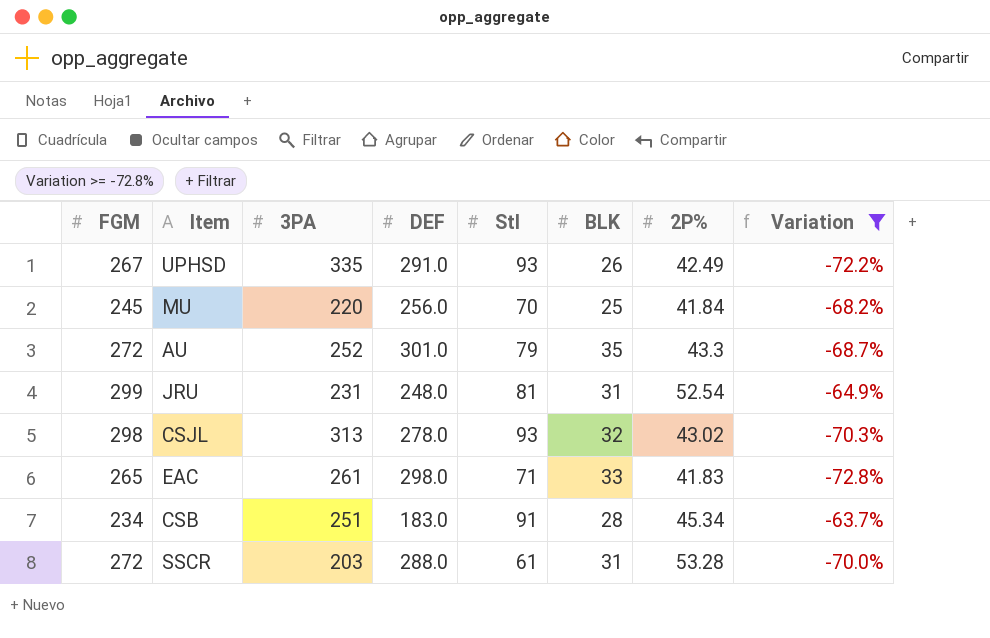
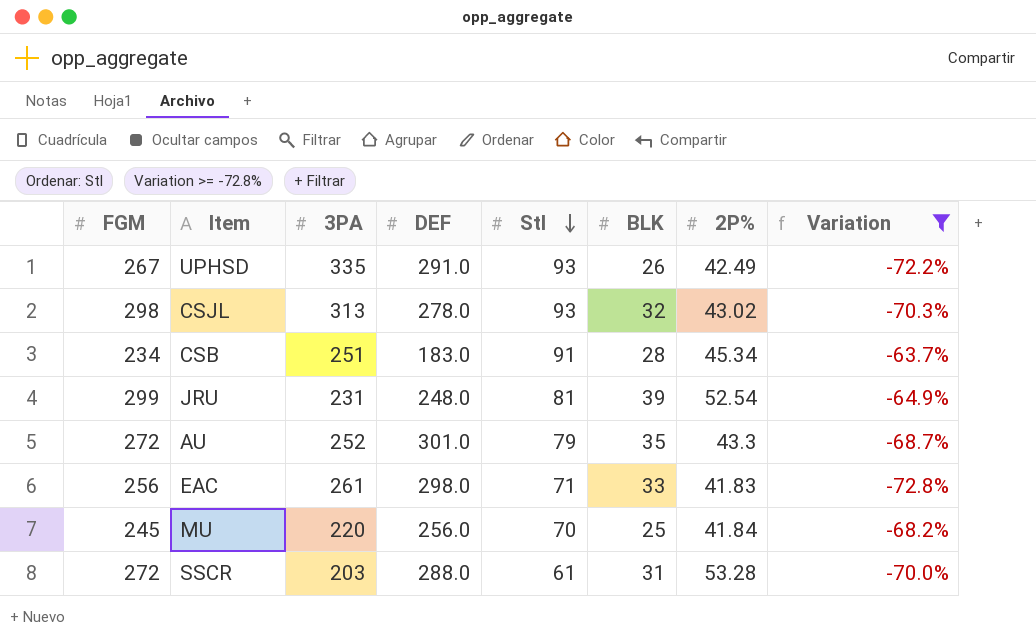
row order: none -> Stl descending
JRU | BLK: 31 -> 39
EAC | FGM: 265 -> 256

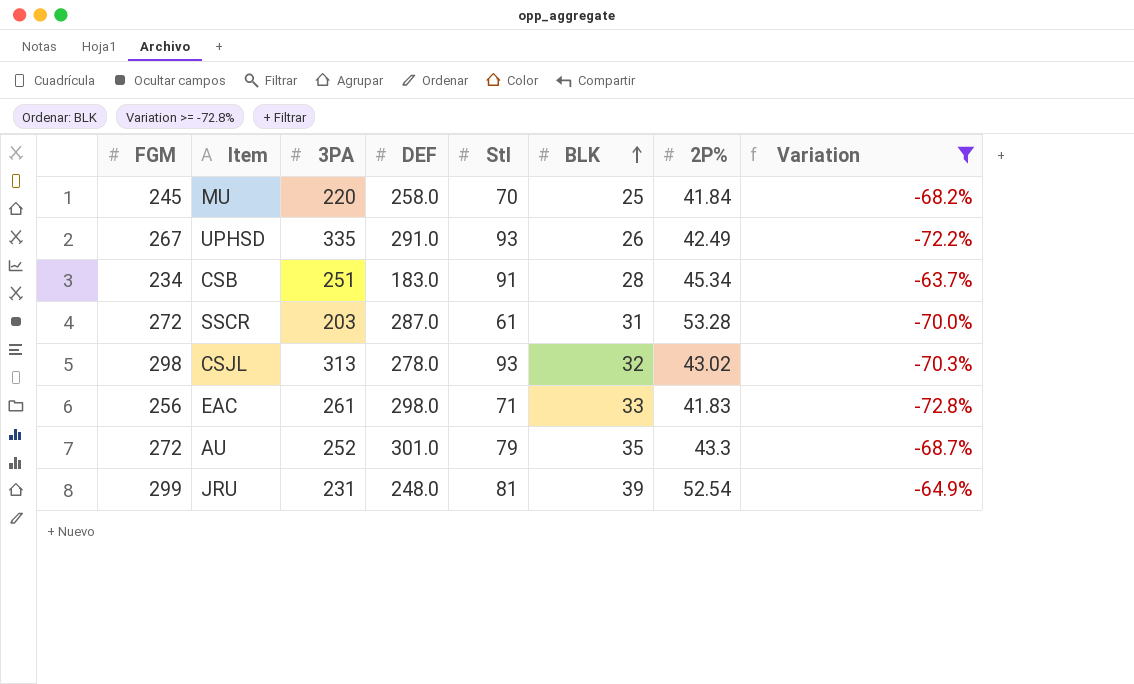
row order: Stl descending -> BLK ascending
MU | DEF: 256.0 -> 258.0
SSCR | DEF: 288.0 -> 287.0

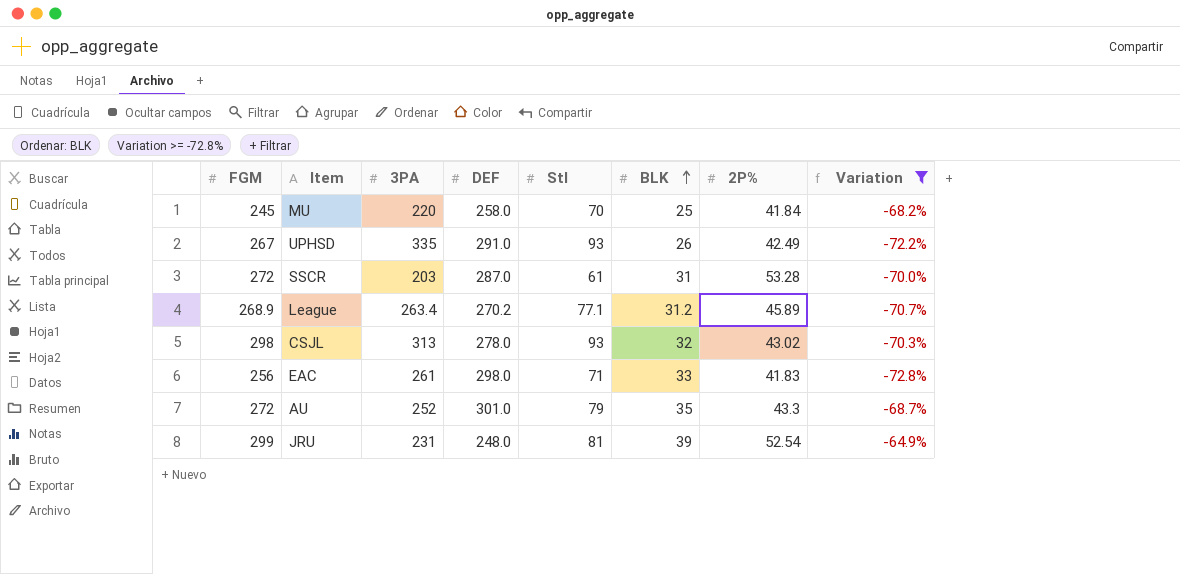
row CSB: 234 | 251 | 183.0 | 91 | 28 | 45.34 | -63.7% -> none
row League: none -> 268.9 | 263.4 | 270.2 | 77.1 | 31.2 | 45.89 | -70.7%

